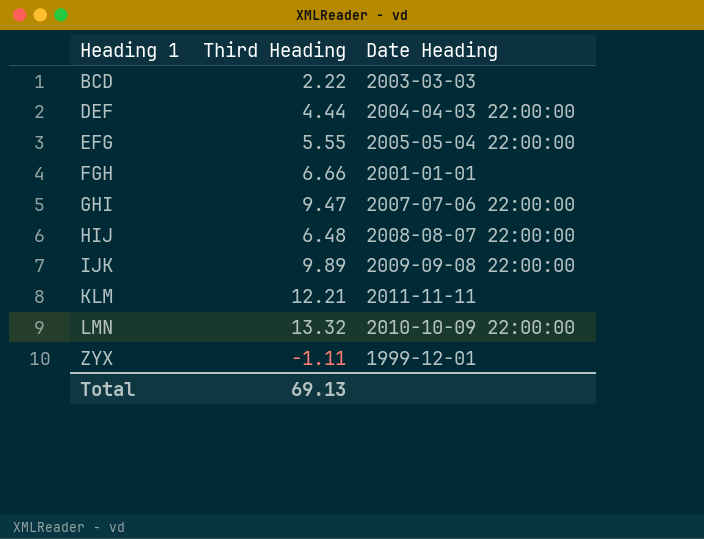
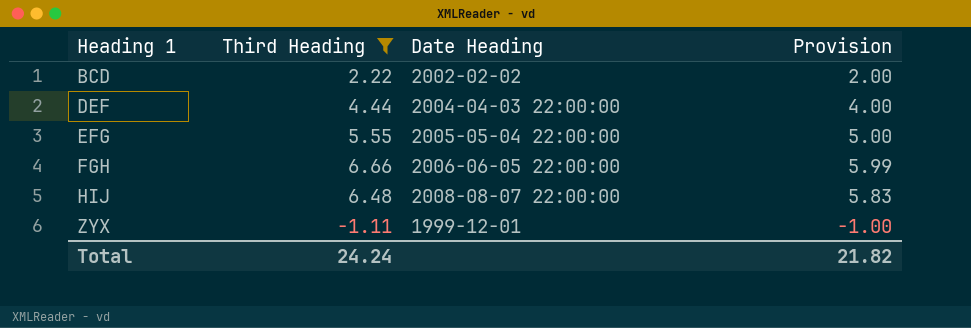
filter: none -> Third Heading <= 6.66
column Provision | formula: none -> [Third Heading] * 0.9
BCD | Date Heading: 2003-03-03 -> 2002-02-02
FGH | Date Heading: 2001-01-01 -> 2006-06-05 22:00:00
Total | Third Heading: 69.13 -> 24.24

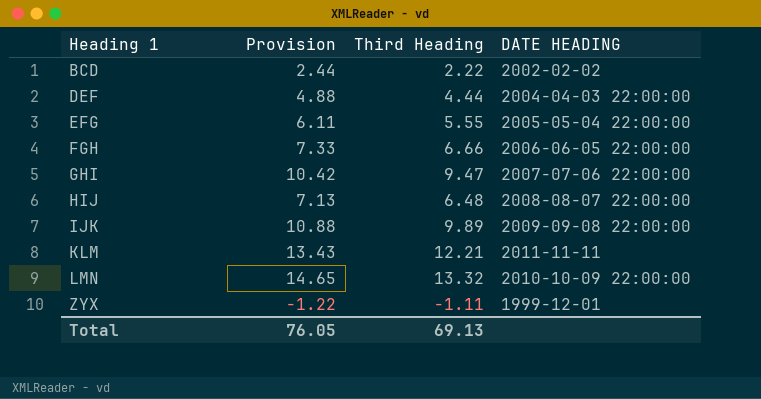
filter: Third Heading <= 6.66 -> none
column Provision | formula: [Third Heading] * 0.9 -> [Third Heading] * 1.1
column Provision | position: 4 -> 2
column name: Date Heading -> DATE HEADING
Total | Provision: 21.82 -> 76.05
Total | Third Heading: 24.24 -> 69.13

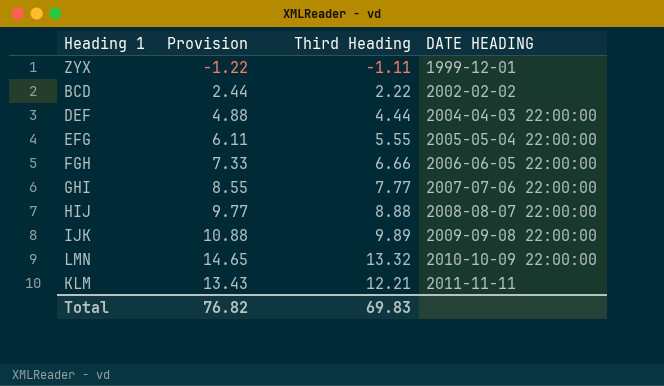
row order: Heading 1 ascending -> DATE HEADING ascending
GHI | Provision: 10.42 -> 8.55
GHI | Third Heading: 9.47 -> 7.77
HIJ | Provision: 7.13 -> 9.77
HIJ | Third Heading: 6.48 -> 8.88
Total | Provision: 76.05 -> 76.82
Total | Third Heading: 69.13 -> 69.83

